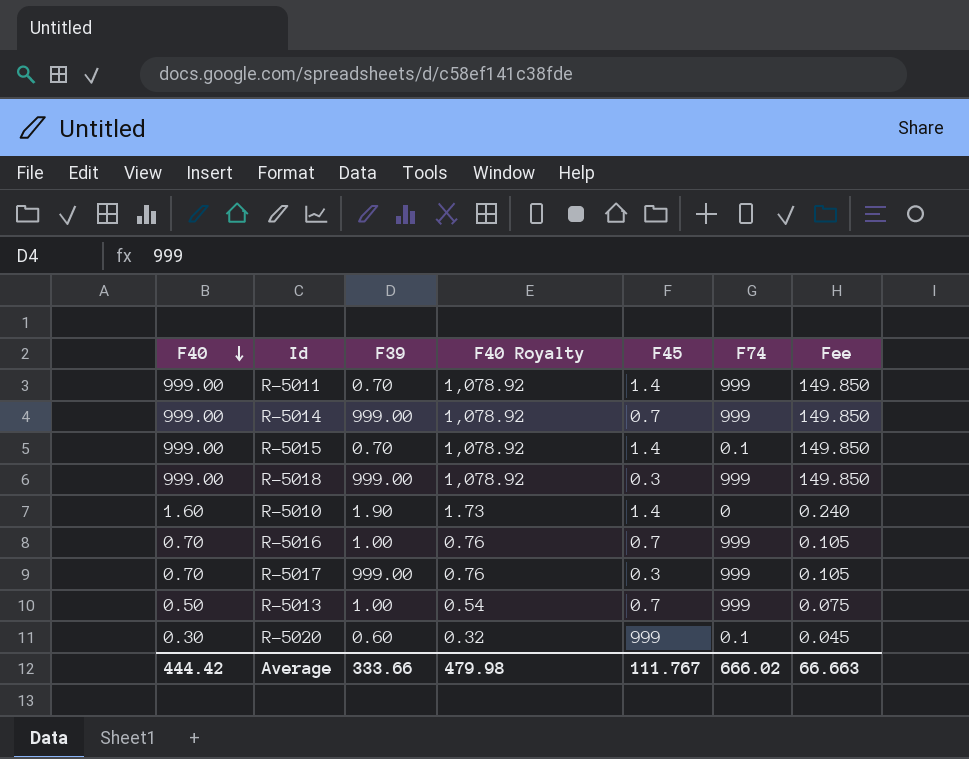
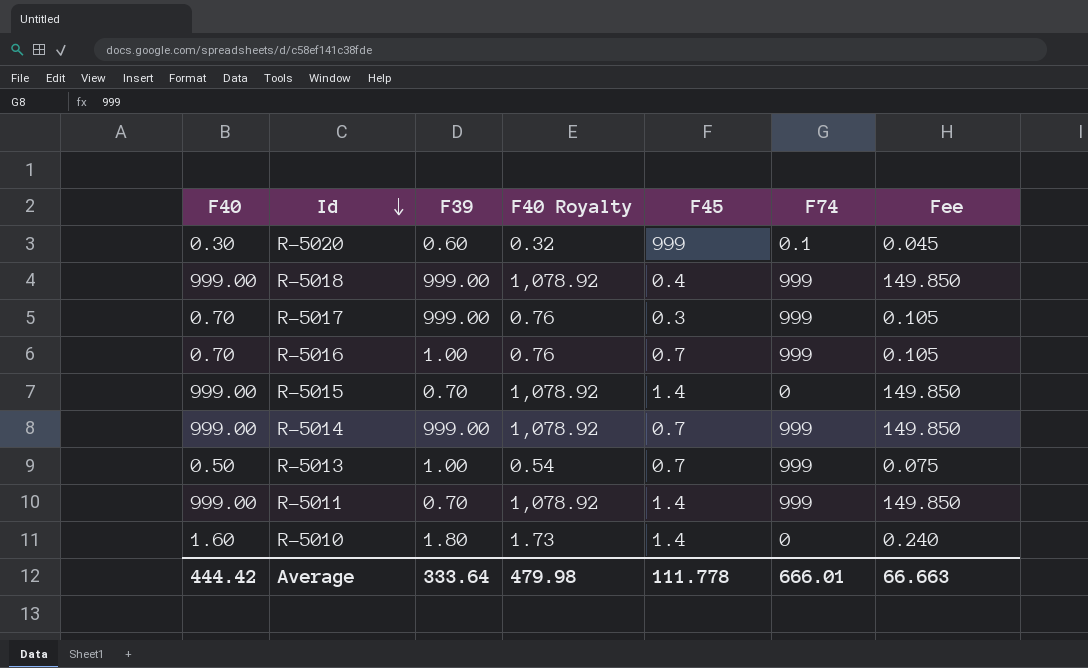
row order: F40 descending -> Id descending
R-5018 | F45: 0.3 -> 0.4
R-5015 | F74: 0.1 -> 0
R-5010 | F39: 1.90 -> 1.80
Average | F39: 333.66 -> 333.64
Average | F45: 111.767 -> 111.778
Average | F74: 666.02 -> 666.01

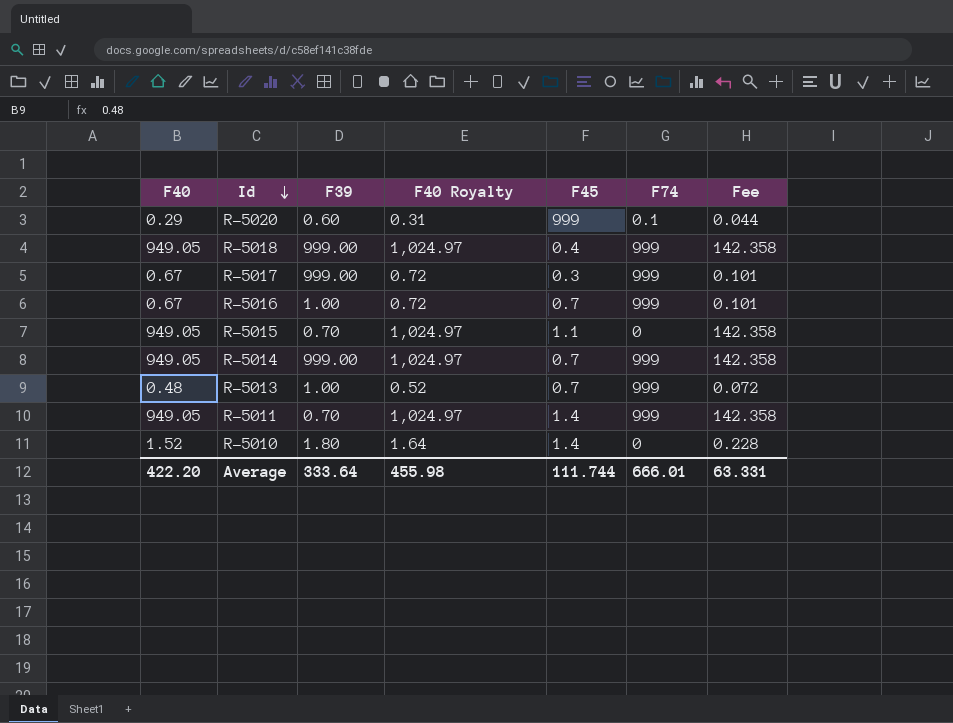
R-5020 | F40: 0.30 -> 0.29
R-5020 | F40 Royalty: 0.32 -> 0.31
R-5020 | Fee: 0.045 -> 0.044
R-5018 | F40: 999.00 -> 949.05
R-5018 | F40 Royalty: 1,078.92 -> 1,024.97
R-5018 | Fee: 149.850 -> 142.358
R-5017 | F40: 0.70 -> 0.67
R-5017 | F40 Royalty: 0.76 -> 0.72
R-5017 | Fee: 0.105 -> 0.101
R-5016 | F40: 0.70 -> 0.67
R-5016 | F40 Royalty: 0.76 -> 0.72
R-5016 | Fee: 0.105 -> 0.101
R-5015 | F40: 999.00 -> 949.05
R-5015 | F40 Royalty: 1,078.92 -> 1,024.97
R-5015 | F45: 1.4 -> 1.1
R-5015 | Fee: 149.850 -> 142.358
R-5014 | F40: 999.00 -> 949.05
R-5014 | F40 Royalty: 1,078.92 -> 1,024.97
R-5014 | Fee: 149.850 -> 142.358
R-5013 | F40: 0.50 -> 0.48
R-5013 | F40 Royalty: 0.54 -> 0.52
R-5013 | Fee: 0.075 -> 0.072
R-5011 | F40: 999.00 -> 949.05
R-5011 | F40 Royalty: 1,078.92 -> 1,024.97
R-5011 | Fee: 149.850 -> 142.358
R-5010 | F40: 1.60 -> 1.52
R-5010 | F40 Royalty: 1.73 -> 1.64
R-5010 | Fee: 0.240 -> 0.228
Average | F40: 444.42 -> 422.20
Average | F40 Royalty: 479.98 -> 455.98
Average | F45: 111.778 -> 111.744
Average | Fee: 66.663 -> 63.331

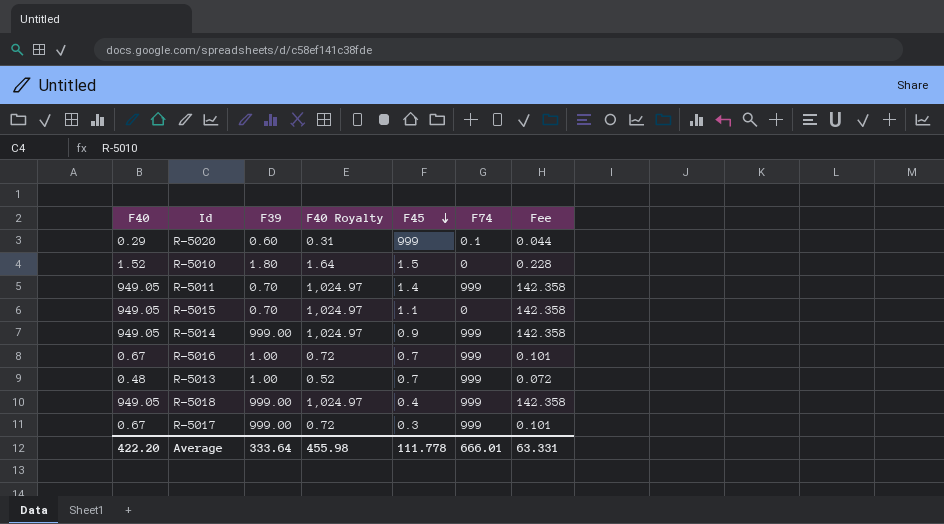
row order: Id descending -> F45 descending
R-5010 | F45: 1.4 -> 1.5
R-5014 | F45: 0.7 -> 0.9
Average | F45: 111.744 -> 111.778

